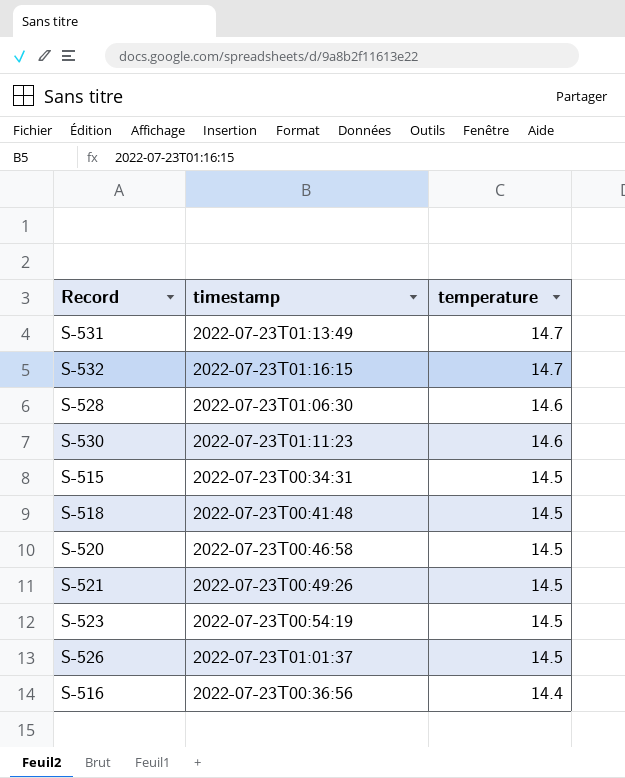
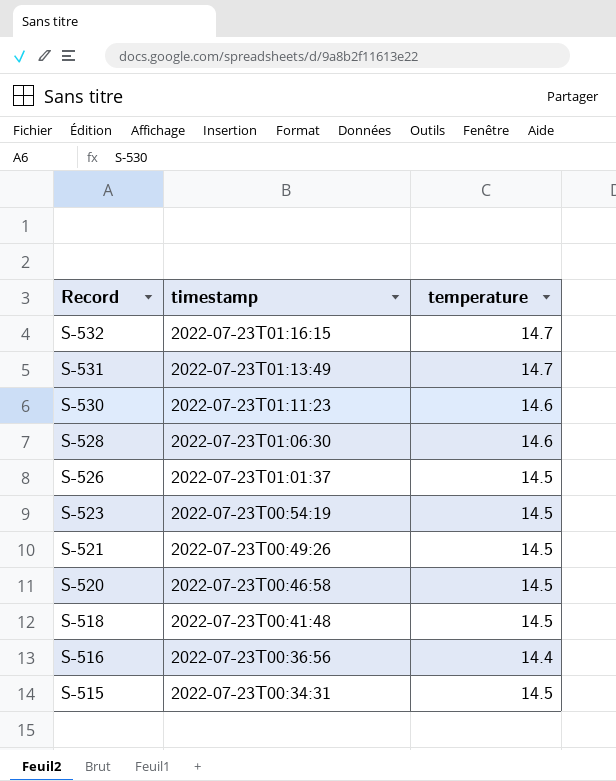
row order: temperature descending -> Record descending

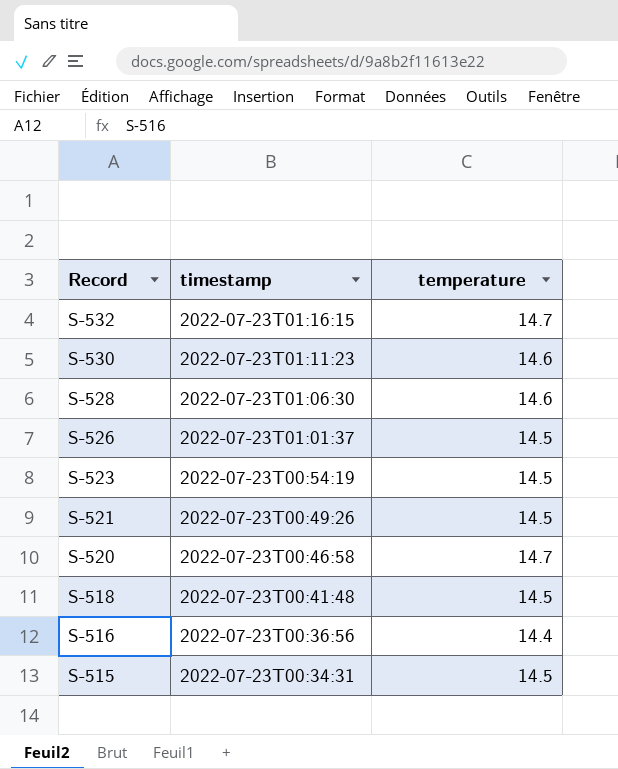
row S-531: 2022-07-23T01:13:49 | 14.7 -> none
S-520 | temperature: 14.5 -> 14.7

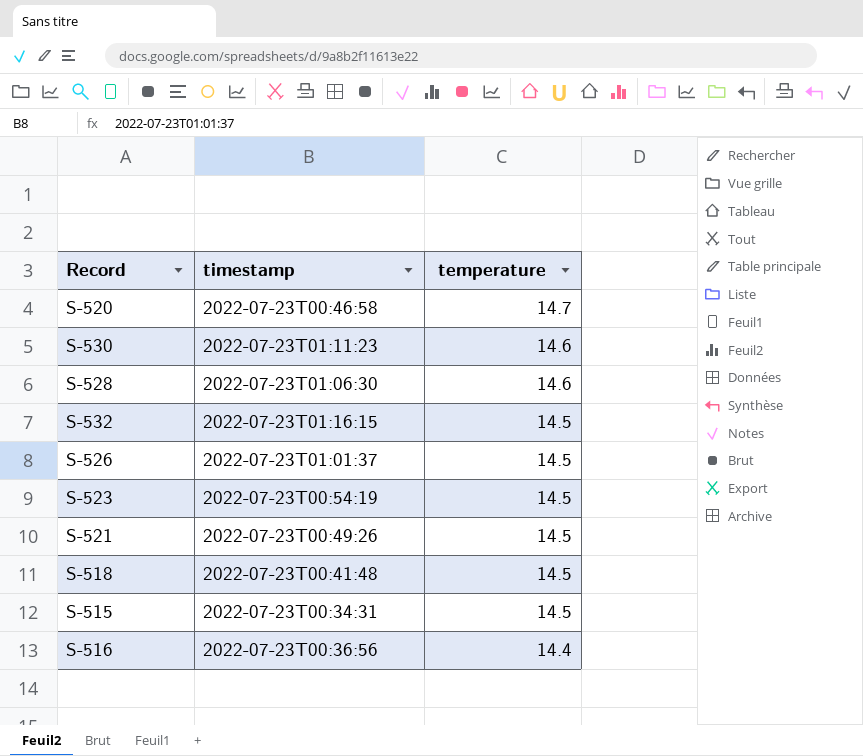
row order: Record descending -> temperature descending
S-532 | temperature: 14.7 -> 14.5

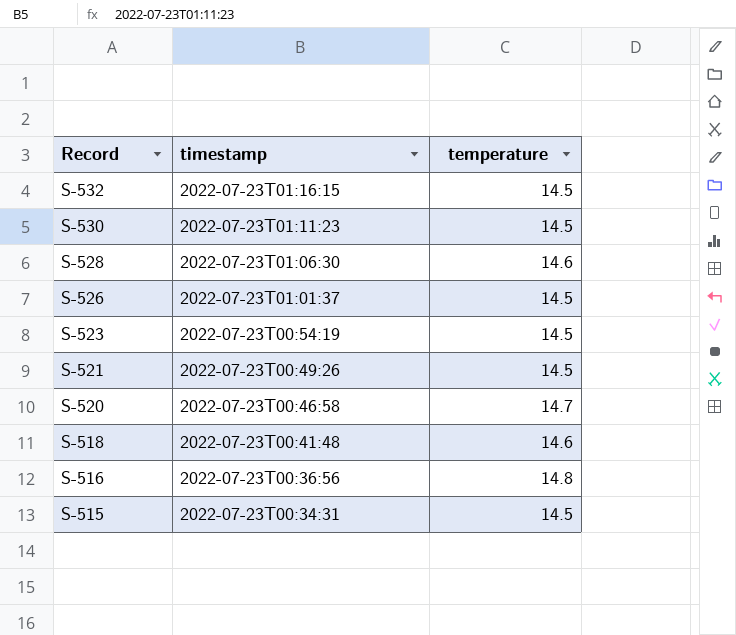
row order: temperature descending -> Record descending
S-530 | temperature: 14.6 -> 14.5
S-518 | temperature: 14.5 -> 14.6
S-516 | temperature: 14.4 -> 14.8

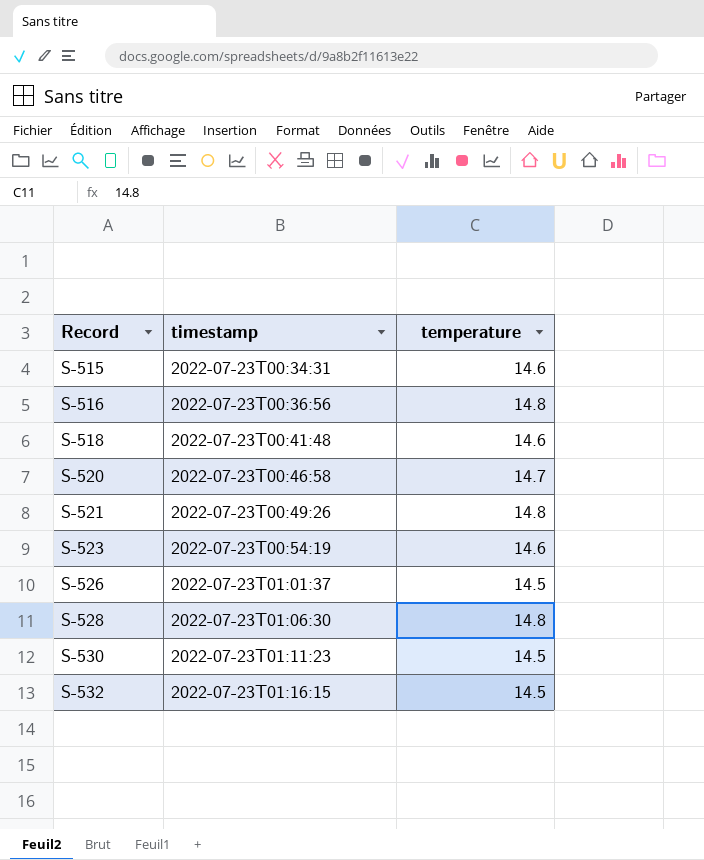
row order: Record descending -> Record ascending
S-515 | temperature: 14.5 -> 14.6
S-521 | temperature: 14.5 -> 14.8
S-523 | temperature: 14.5 -> 14.6
S-528 | temperature: 14.6 -> 14.8

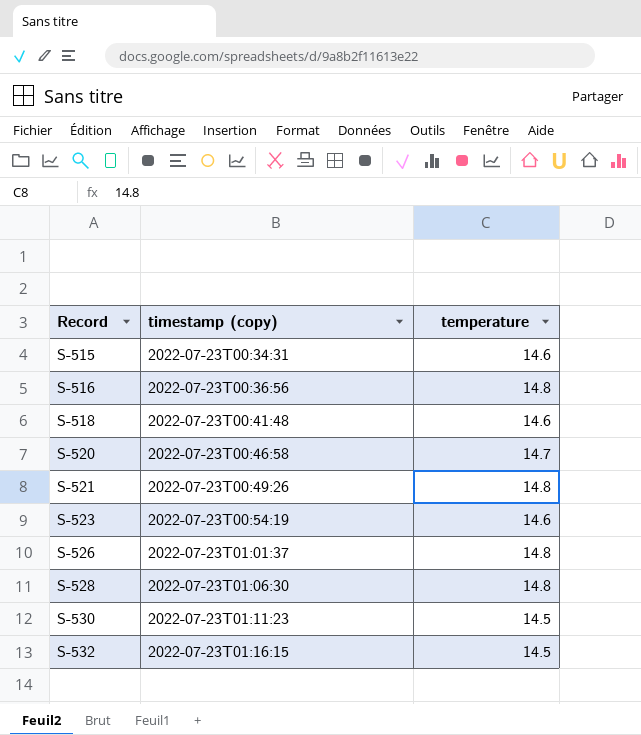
column name: timestamp -> timestamp (copy)
S-526 | temperature: 14.5 -> 14.8

